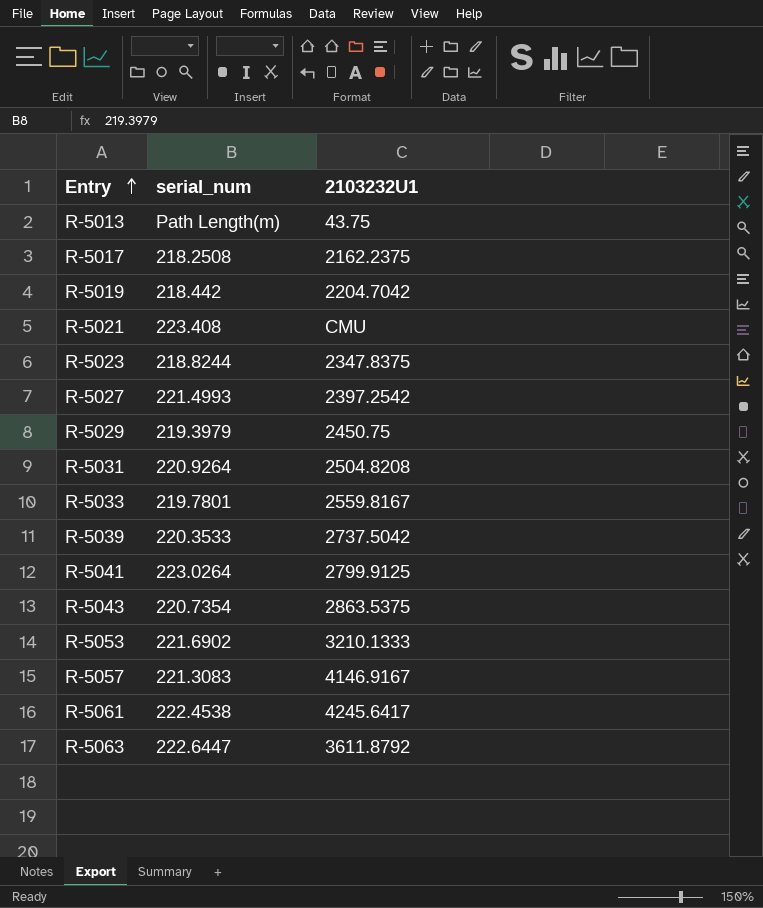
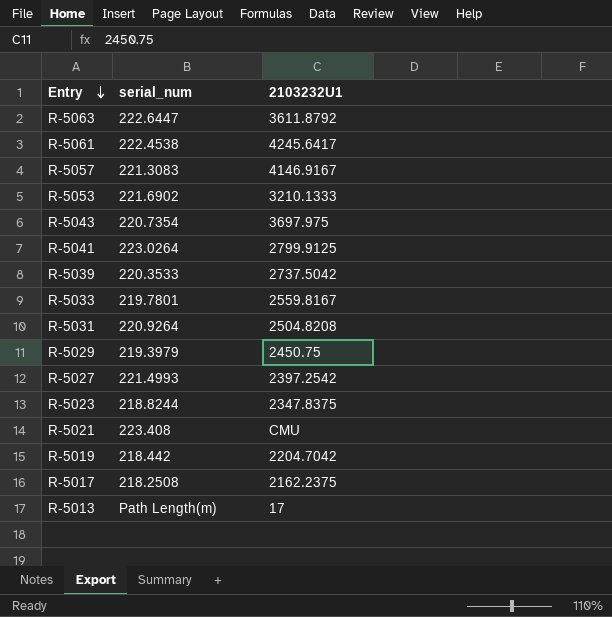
row order: Entry ascending -> Entry descending
R-5043 | 2103232U1: 2863.5375 -> 3697.975
R-5013 | 2103232U1: 43.75 -> 17

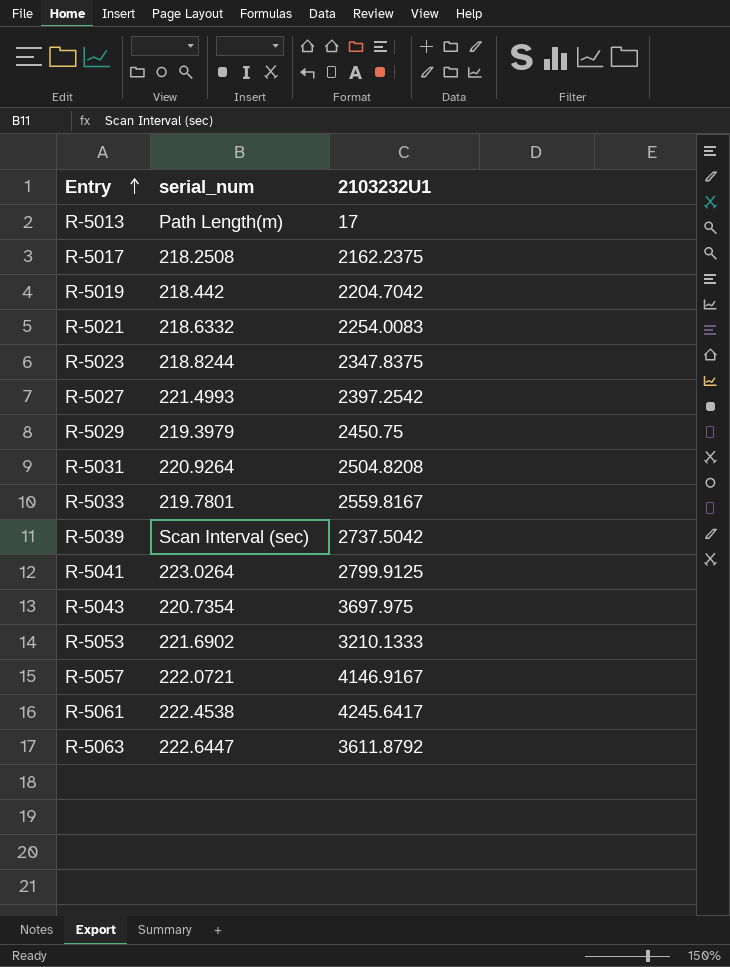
row order: Entry descending -> Entry ascending
R-5021 | serial_num: 223.408 -> 218.6332
R-5021 | 2103232U1: CMU -> 2254.0083
R-5039 | serial_num: 220.3533 -> Scan Interval (sec)
R-5057 | serial_num: 221.3083 -> 222.0721

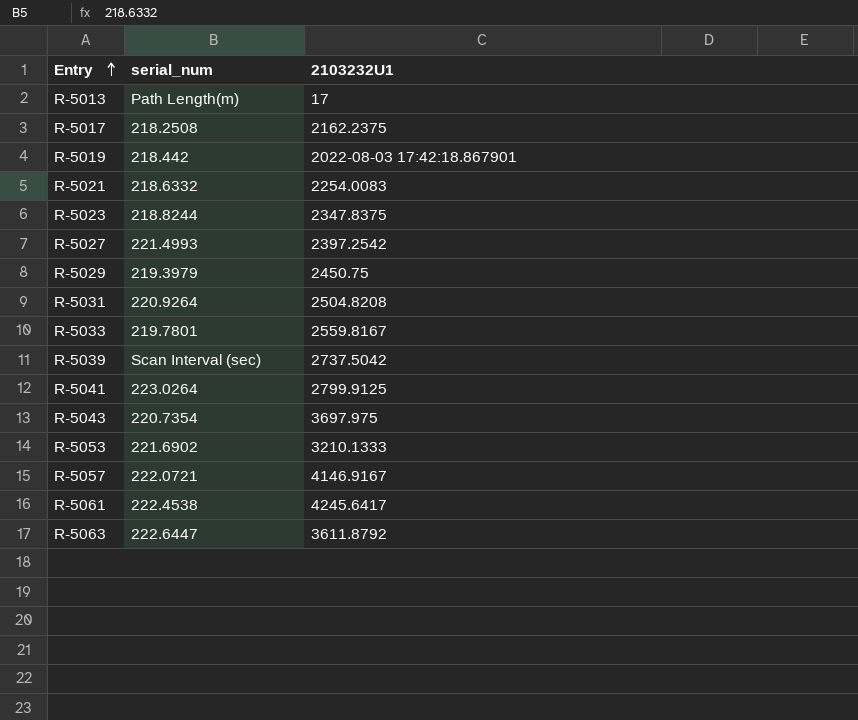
R-5019 | 2103232U1: 2204.7042 -> 2022-08-03 17:42:18.867901

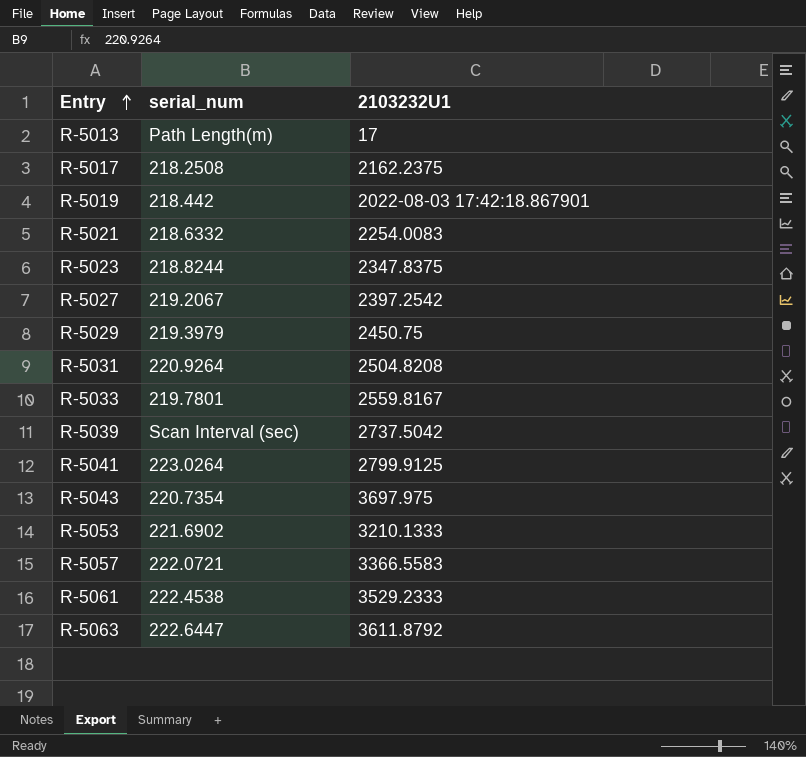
R-5027 | serial_num: 221.4993 -> 219.2067
R-5057 | 2103232U1: 4146.9167 -> 3366.5583
R-5061 | 2103232U1: 4245.6417 -> 3529.2333

